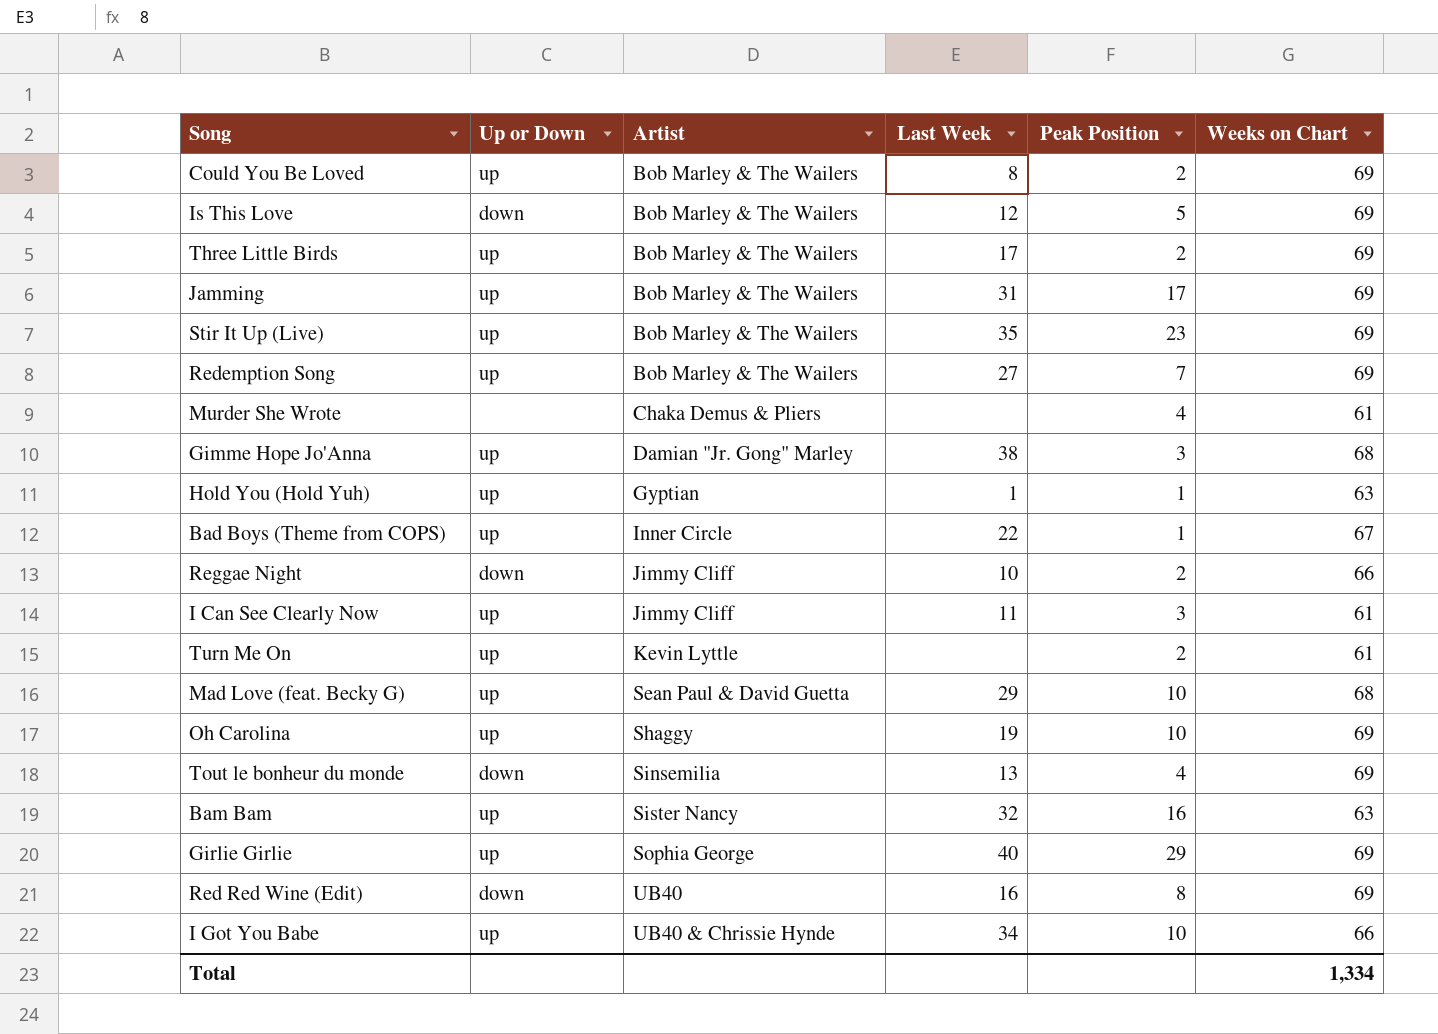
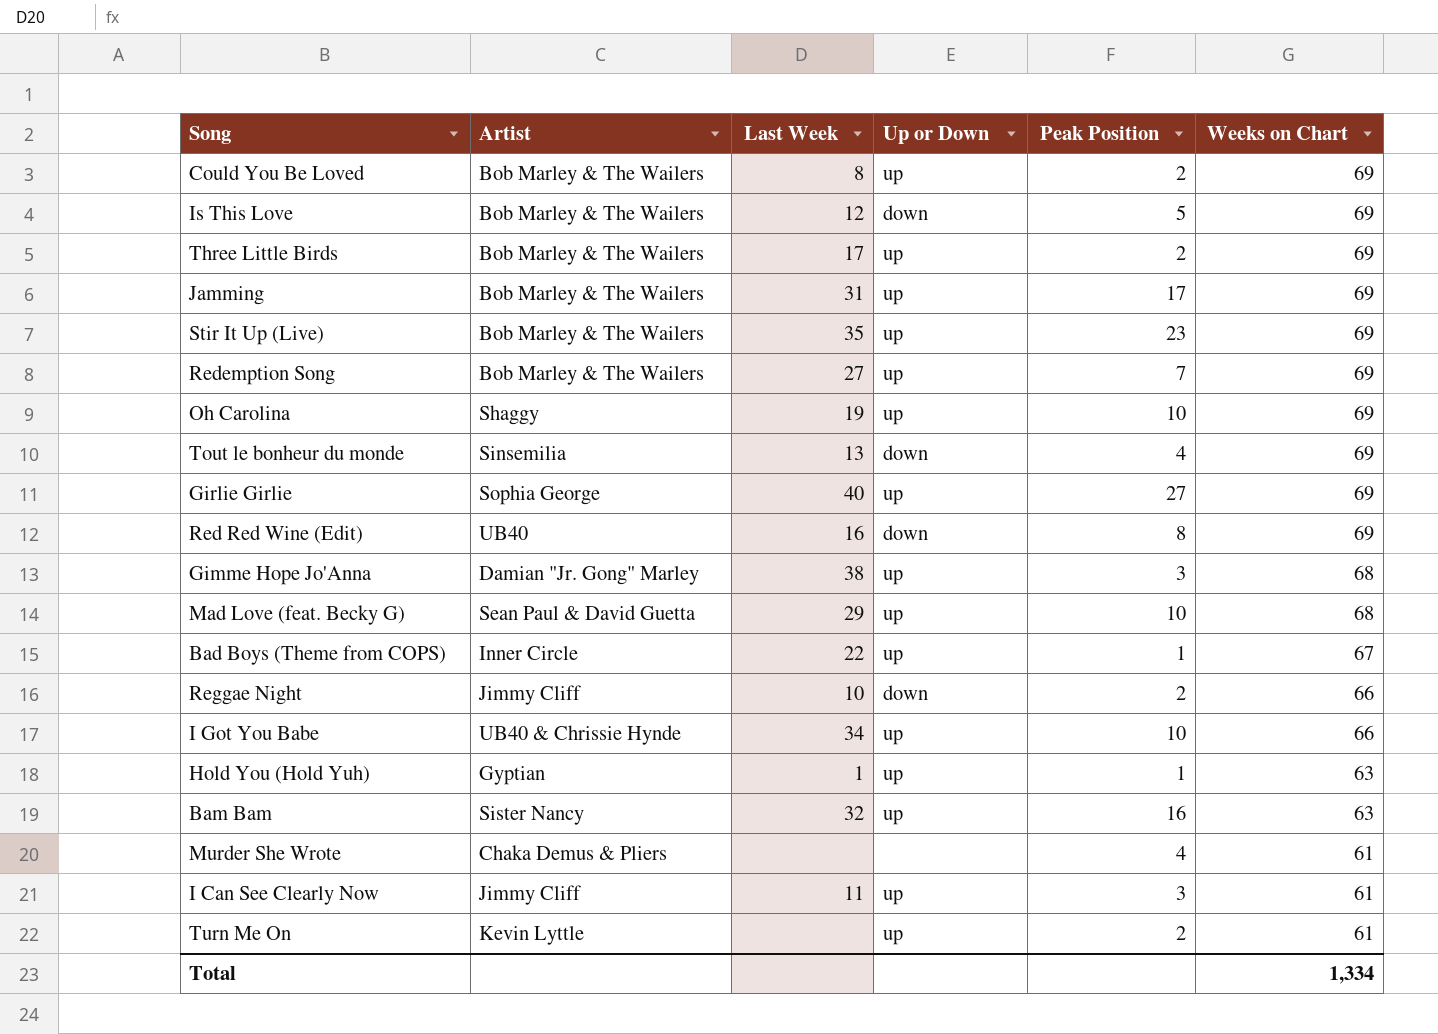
row order: Artist ascending -> Weeks on Chart descending
column Up or Down | position: 2 -> 4
Girlie Girlie | Peak Position: 29 -> 27

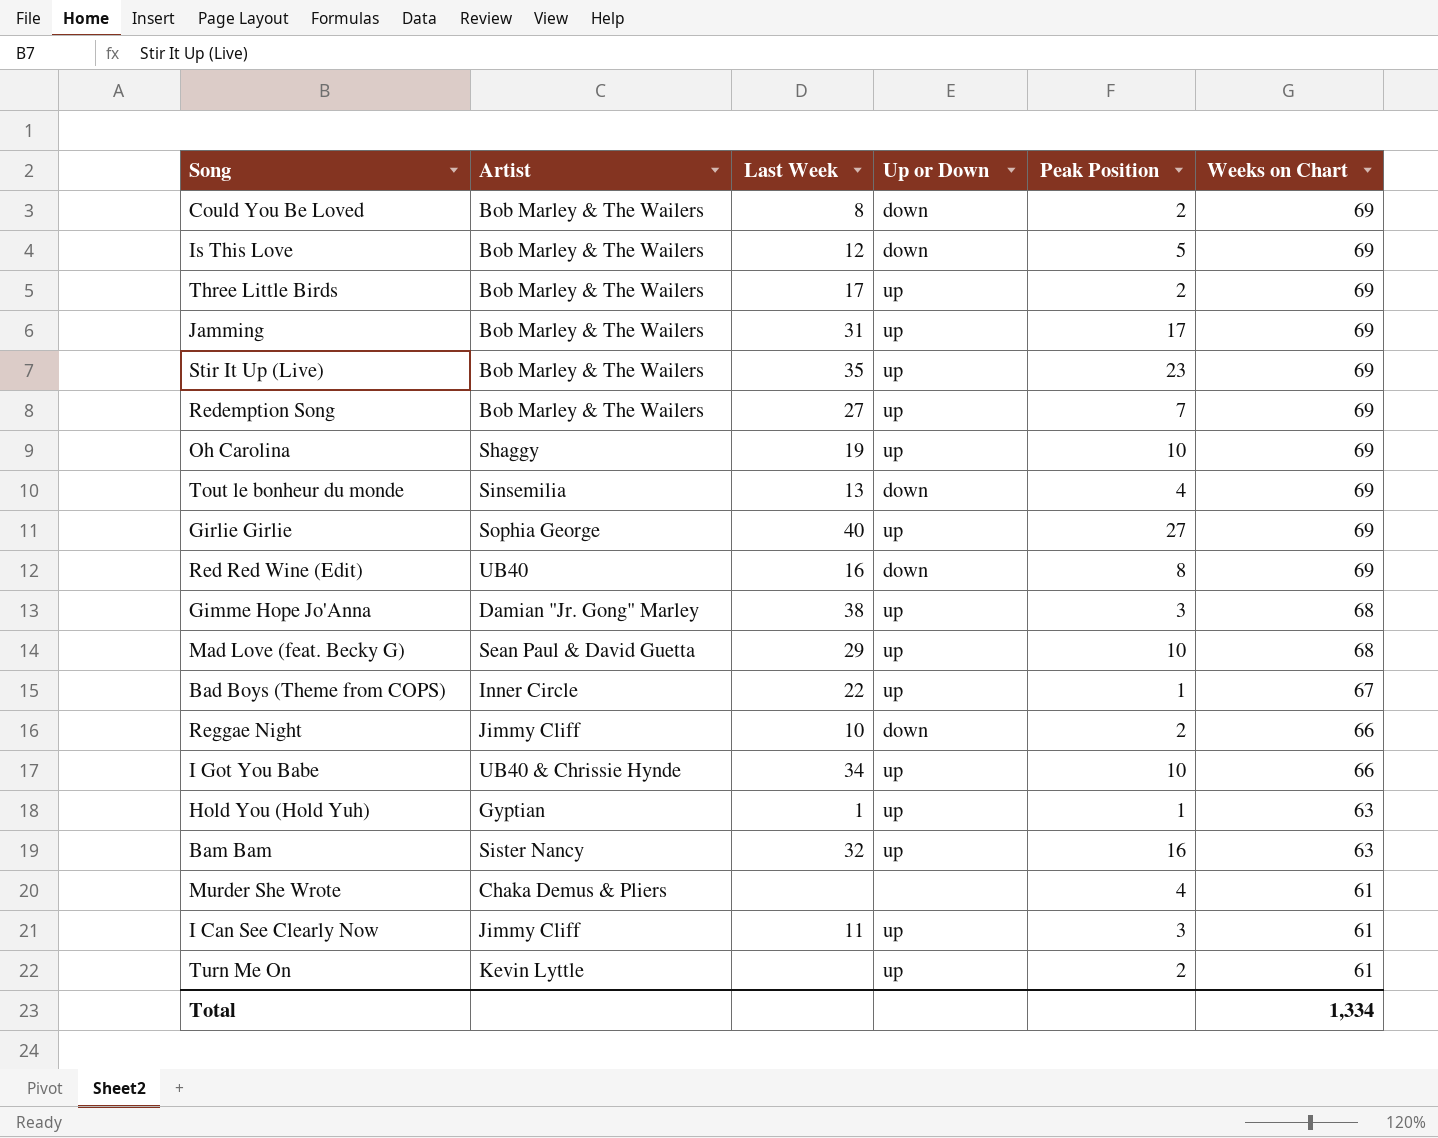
Could You Be Loved | Up or Down: up -> down

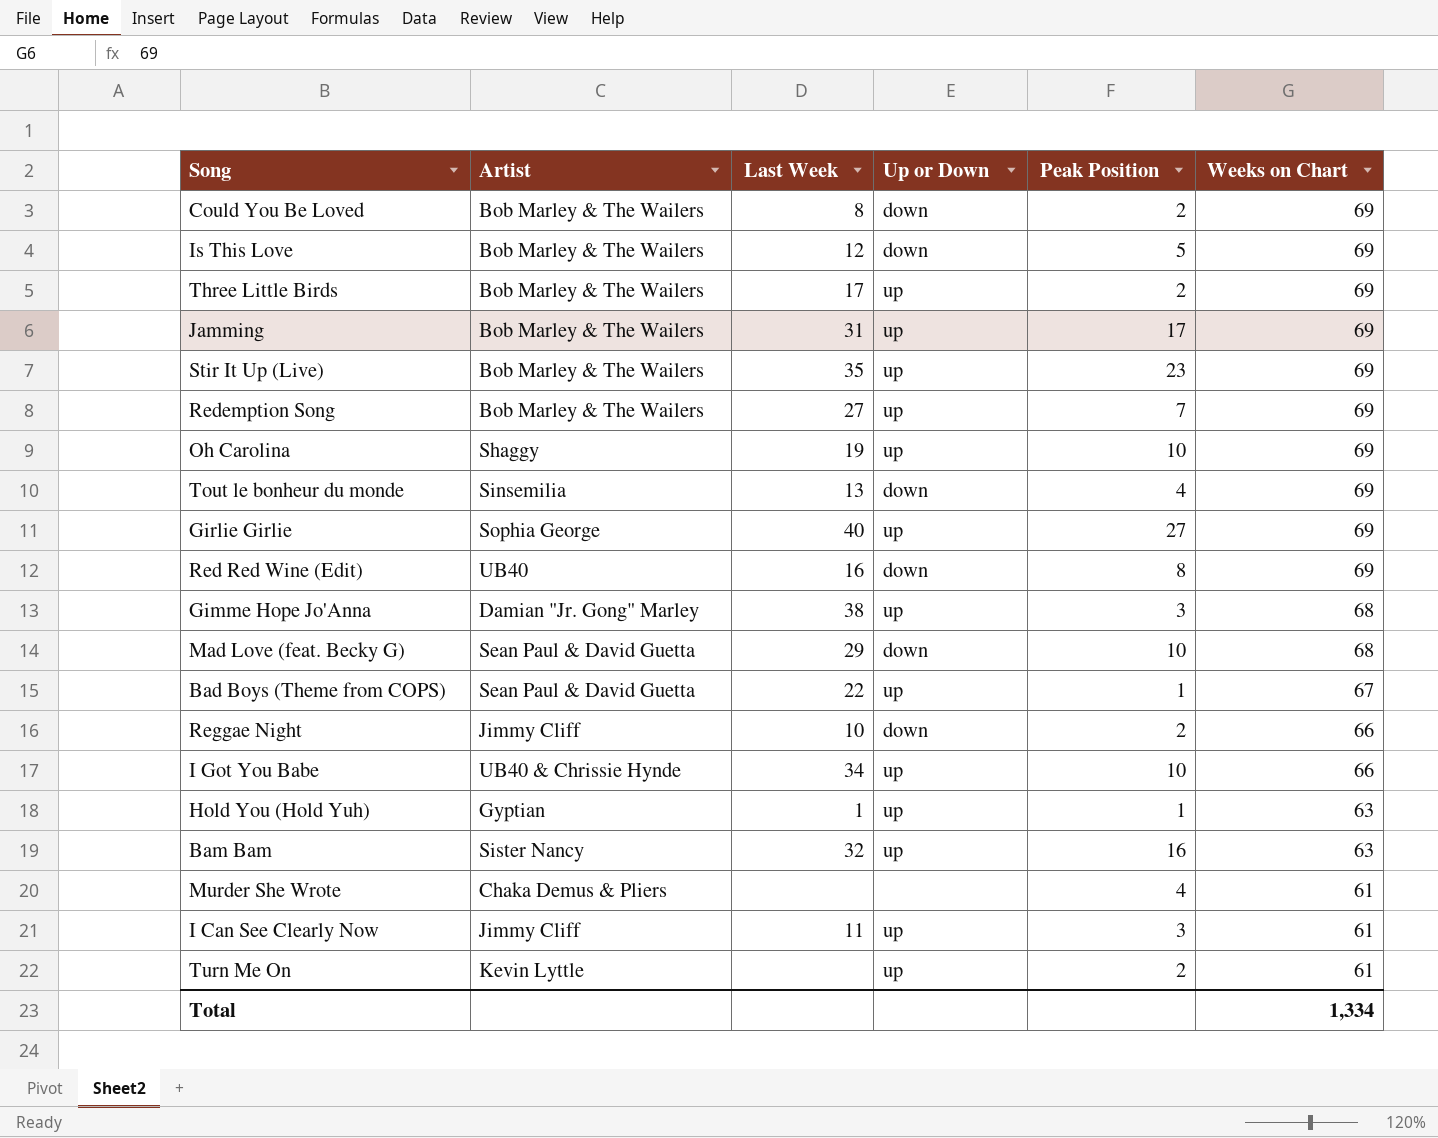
Mad Love (feat. Becky G) | Up or Down: up -> down
Bad Boys (Theme from COPS) | Artist: Inner Circle -> Sean Paul & David Guetta

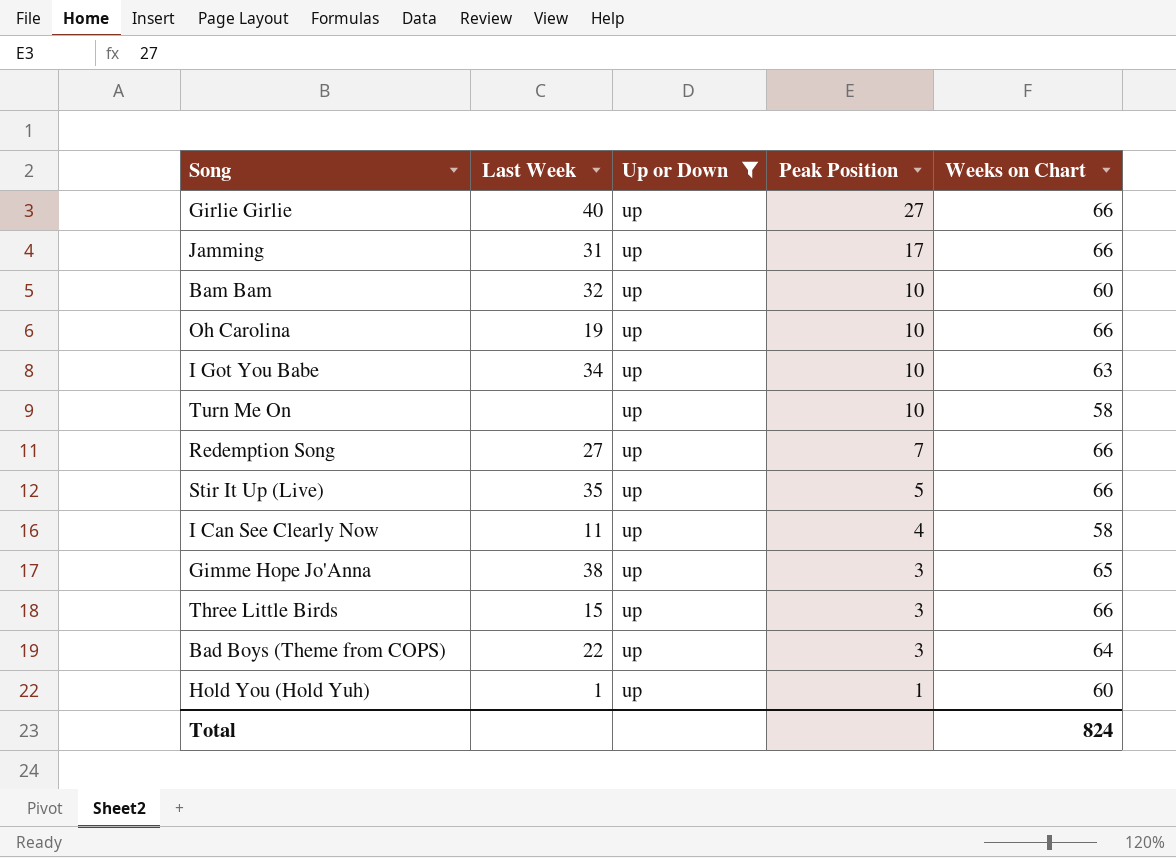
filter: none -> Up or Down = up
row order: Weeks on Chart descending -> Peak Position descending
column Artist | position: 2 -> none
Girlie Girlie | Weeks on Chart: 69 -> 66
Jamming | Weeks on Chart: 69 -> 66
Bam Bam | Peak Position: 16 -> 10
Bam Bam | Weeks on Chart: 63 -> 60
Oh Carolina | Weeks on Chart: 69 -> 66
I Got You Babe | Weeks on Chart: 66 -> 63
Turn Me On | Peak Position: 2 -> 10
Turn Me On | Weeks on Chart: 61 -> 58
Redemption Song | Weeks on Chart: 69 -> 66
Stir It Up (Live) | Peak Position: 23 -> 5
Stir It Up (Live) | Weeks on Chart: 69 -> 66
I Can See Clearly Now | Peak Position: 3 -> 4
I Can See Clearly Now | Weeks on Chart: 61 -> 58
Gimme Hope Jo'Anna | Weeks on Chart: 68 -> 65
Three Little Birds | Last Week: 17 -> 15
Three Little Birds | Peak Position: 2 -> 3
Three Little Birds | Weeks on Chart: 69 -> 66
Bad Boys (Theme from COPS) | Peak Position: 1 -> 3
Bad Boys (Theme from COPS) | Weeks on Chart: 67 -> 64
Hold You (Hold Yuh) | Weeks on Chart: 63 -> 60
Total | Weeks on Chart: 1,334 -> 824

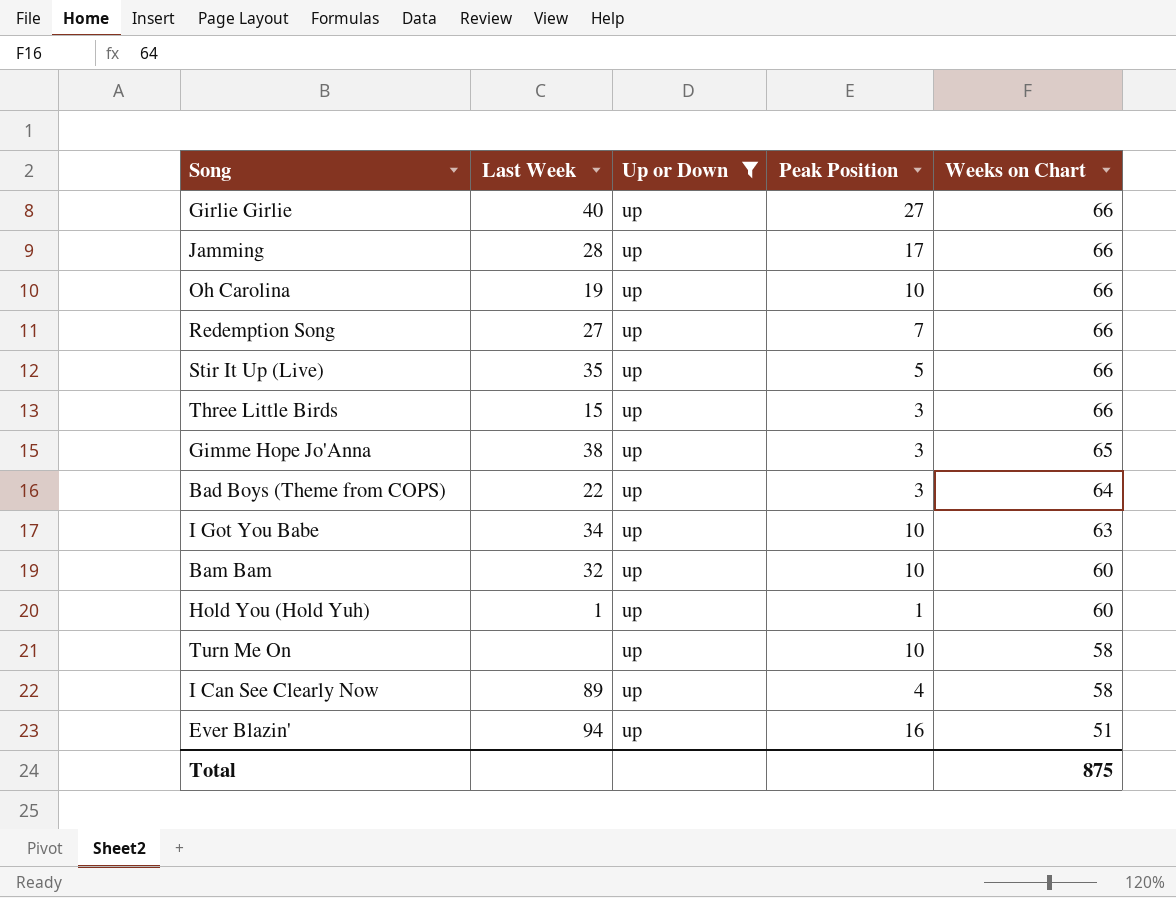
row order: Peak Position descending -> Weeks on Chart descending
Jamming | Last Week: 31 -> 28
I Can See Clearly Now | Last Week: 11 -> 89
row Ever Blazin': none -> 94 | up | 16 | 51
Total | Weeks on Chart: 824 -> 875

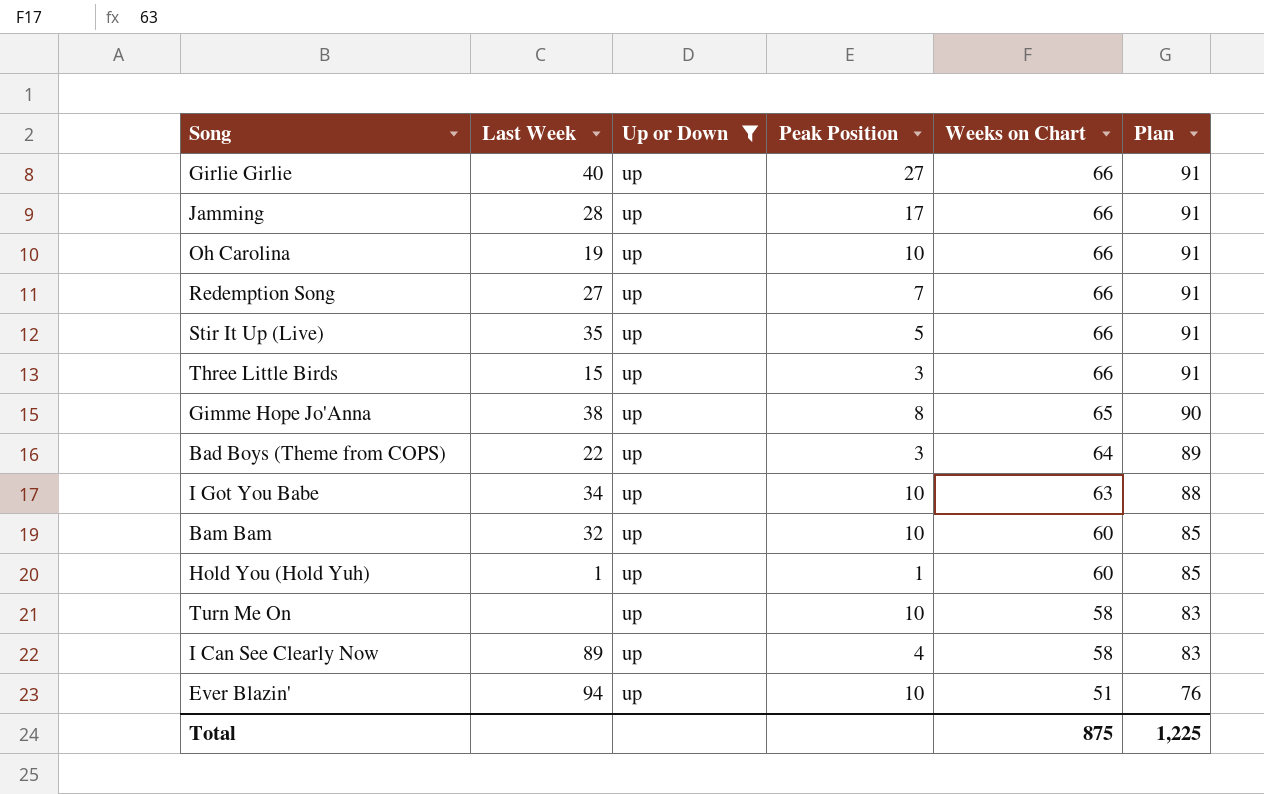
column Plan | formula: none -> [Weeks on Chart] + 25
Gimme Hope Jo'Anna | Peak Position: 3 -> 8
Ever Blazin' | Peak Position: 16 -> 10

